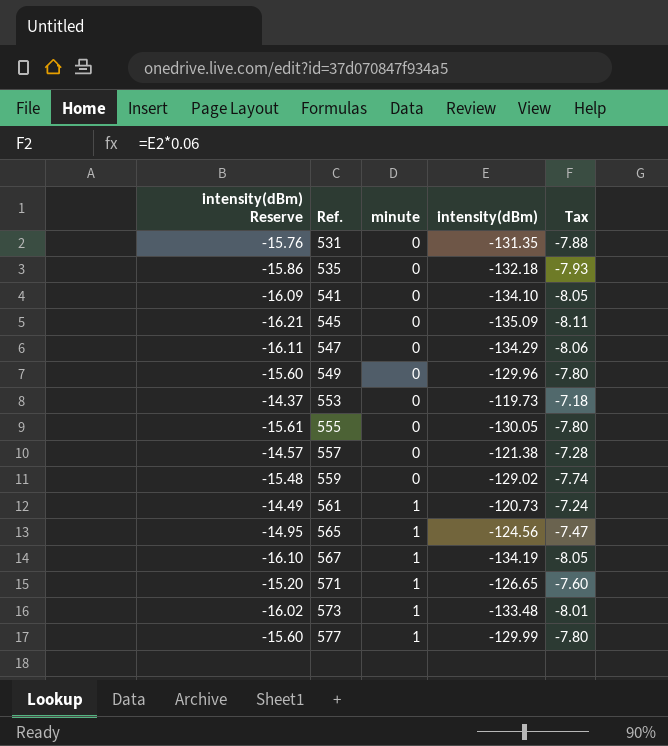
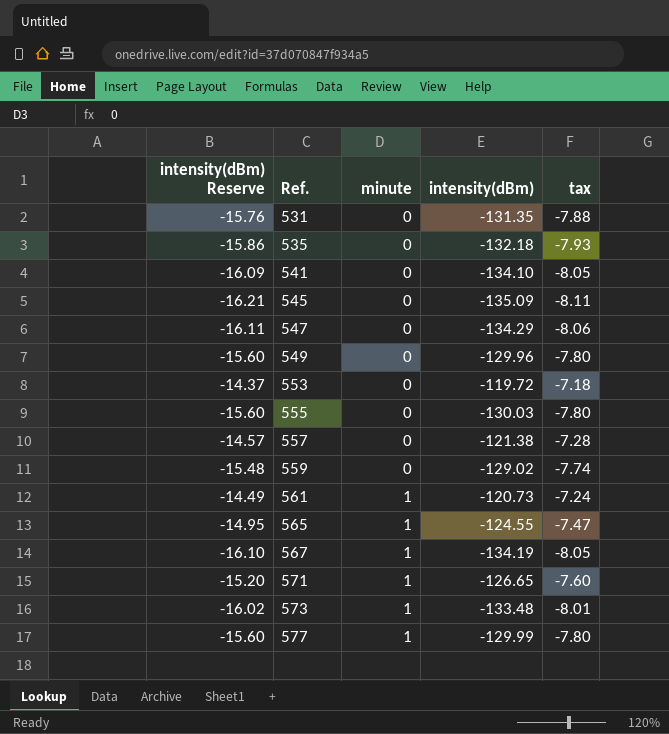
column name: Tax -> tax
553 | intensity(dBm): -119.73 -> -119.72
555 | intensity(dBm) Reserve: -15.61 -> -15.60
555 | intensity(dBm): -130.05 -> -130.03
565 | intensity(dBm): -124.56 -> -124.55

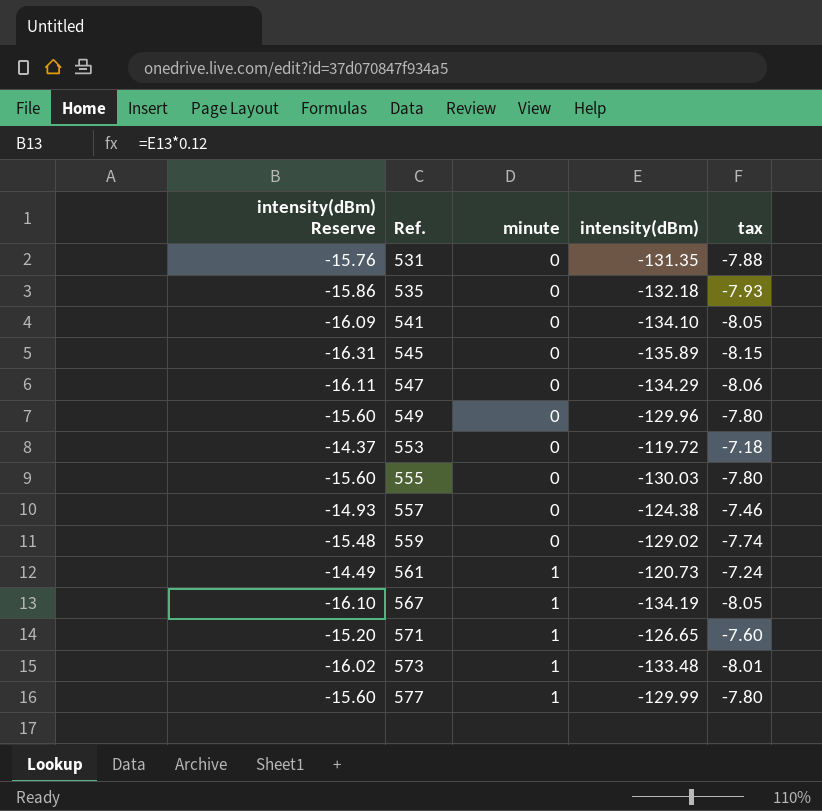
row 565: -14.95 | 1 | -124.55 | -7.47 -> none
545 | intensity(dBm) Reserve: -16.21 -> -16.31
545 | intensity(dBm): -135.09 -> -135.89
545 | tax: -8.11 -> -8.15
557 | intensity(dBm) Reserve: -14.57 -> -14.93
557 | intensity(dBm): -121.38 -> -124.38
557 | tax: -7.28 -> -7.46

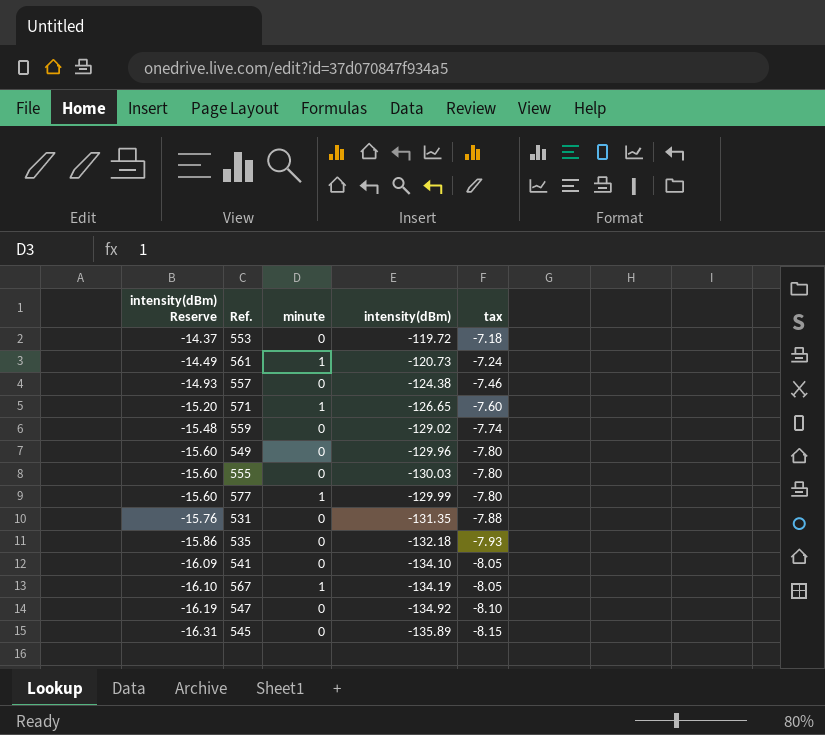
row order: Ref. ascending -> intensity(dBm) Reserve descending
row 573: -16.02 | 1 | -133.48 | -8.01 -> none
547 | intensity(dBm) Reserve: -16.11 -> -16.19
547 | intensity(dBm): -134.29 -> -134.92
547 | tax: -8.06 -> -8.10

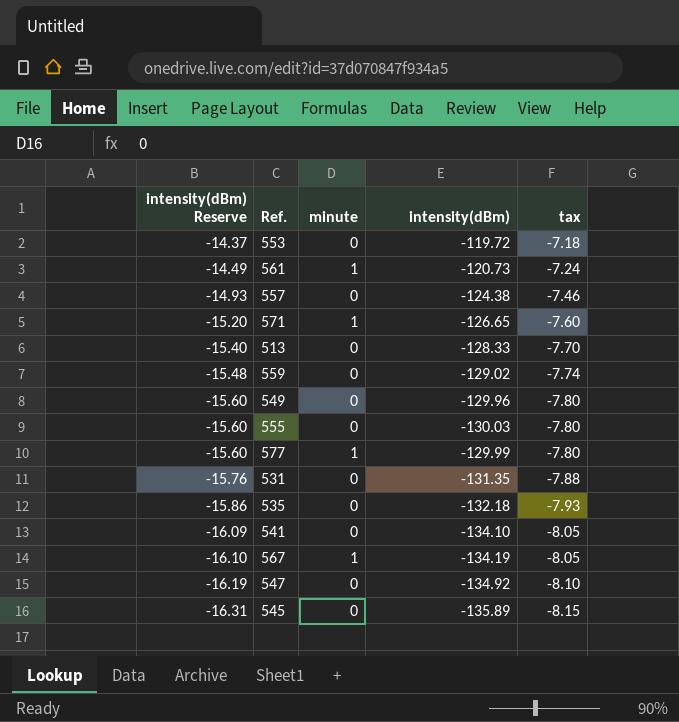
row 513: none -> -15.40 | 0 | -128.33 | -7.70

